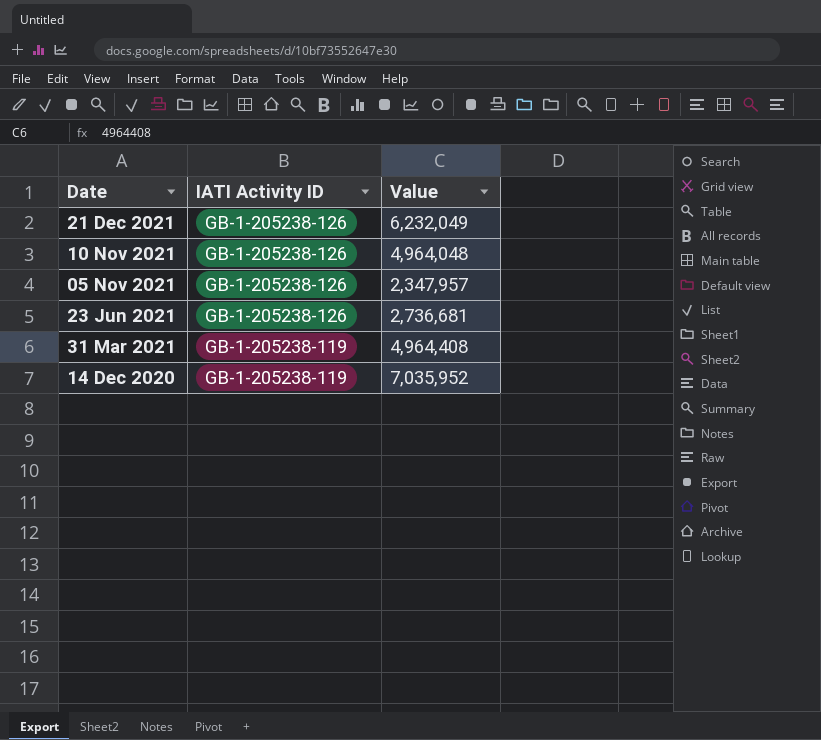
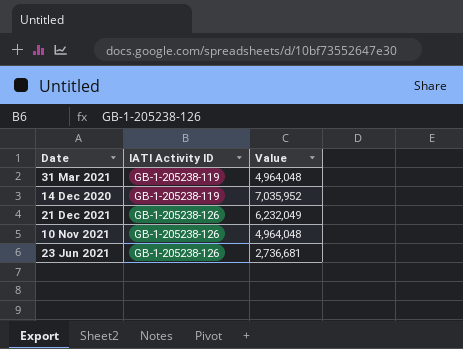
row order: Date descending -> IATI Activity ID ascending
row 05 Nov 2021: GB-1-205238-126 | 2,347,957 -> none
31 Mar 2021 | Value: 4,964,408 -> 4,964,048

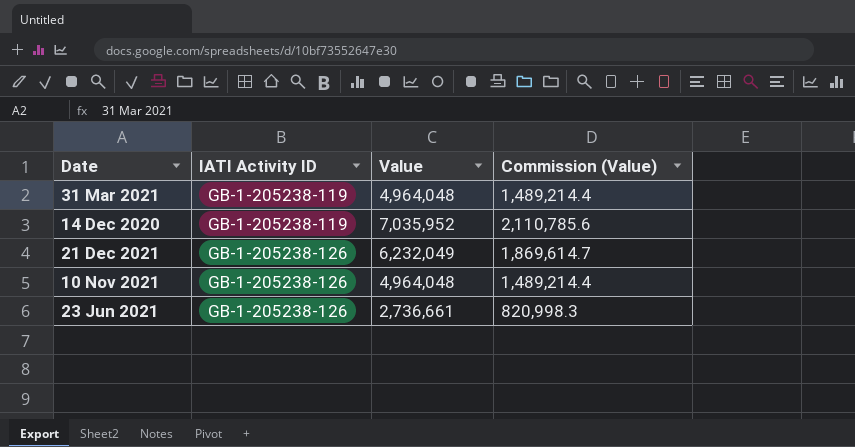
column Commission (Value) | formula: none -> [Value] * 0.3
23 Jun 2021 | Value: 2,736,681 -> 2,736,661

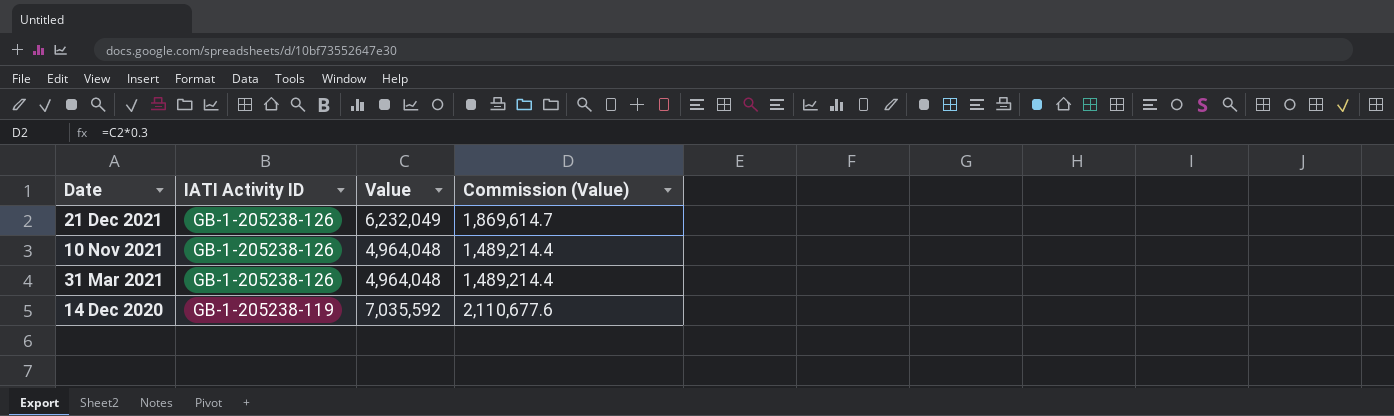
row order: IATI Activity ID ascending -> Date descending
row 23 Jun 2021: GB-1-205238-126 | 2,736,661 | 820,998.3 -> none
31 Mar 2021 | IATI Activity ID: GB-1-205238-119 -> GB-1-205238-126
14 Dec 2020 | Value: 7,035,952 -> 7,035,592
14 Dec 2020 | Commission (Value): 2,110,785.6 -> 2,110,677.6

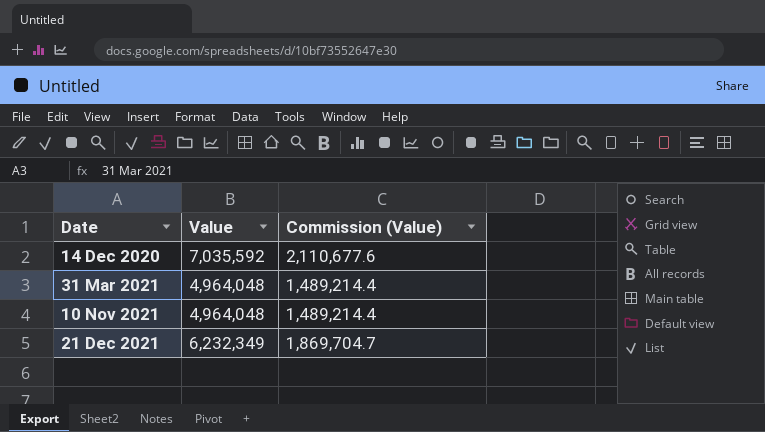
row order: Date descending -> Date ascending
column IATI Activity ID | position: 2 -> none
21 Dec 2021 | Value: 6,232,049 -> 6,232,349
21 Dec 2021 | Commission (Value): 1,869,614.7 -> 1,869,704.7

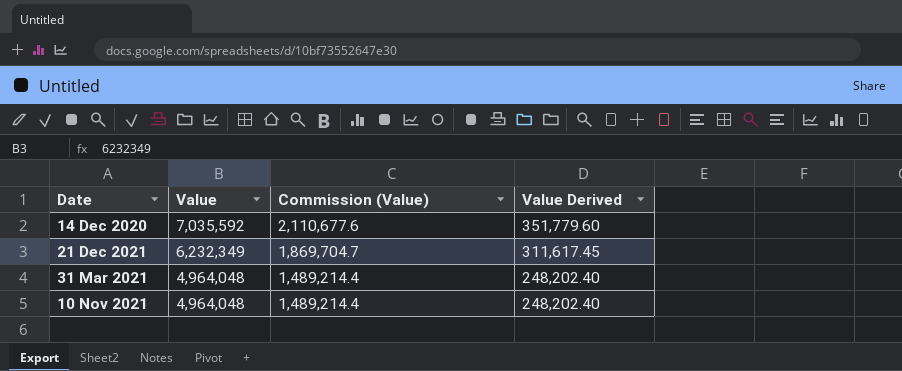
row order: Date ascending -> Value descending
column Value Derived | formula: none -> [Value] * 0.05

